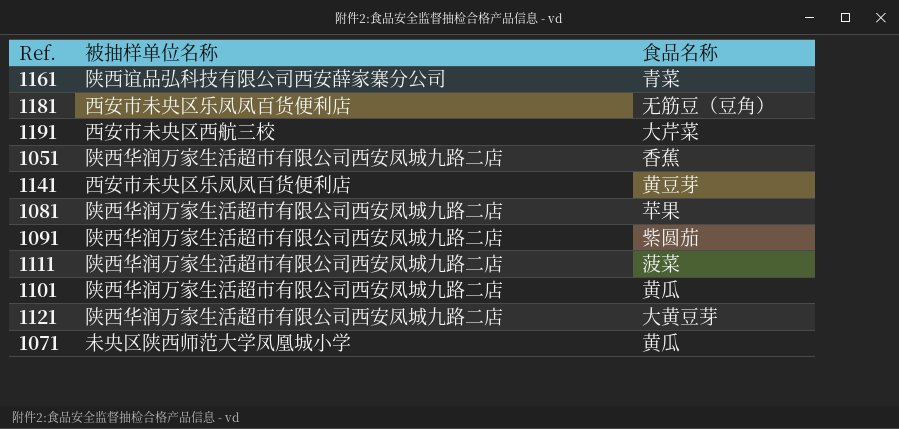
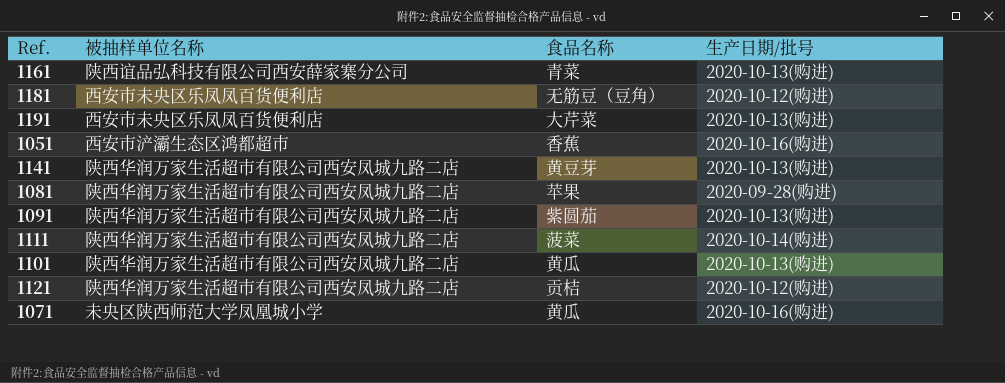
column 生产日期/批号 | position: none -> 4
1191 | 被抽样单位名称: 西安市未央区西航三校 -> 西安市未央区乐凤凤百货便利店
1051 | 被抽样单位名称: 陕西华润万家生活超市有限公司西安凤城九路二店 -> 西安市浐灞生态区鸿都超市
1141 | 被抽样单位名称: 西安市未央区乐凤凤百货便利店 -> 陕西华润万家生活超市有限公司西安凤城九路二店
1121 | 食品名称: 大黄豆芽 -> 贡桔

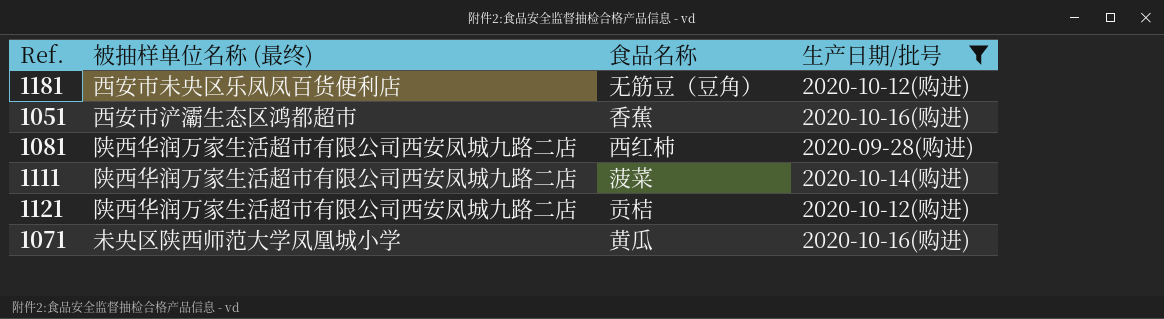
filter: none -> 生产日期/批号 != 2020-10-13(购进)
column name: 被抽样单位名称 -> 被抽样单位名称 (最终)
1081 | 食品名称: 苹果 -> 西红柿

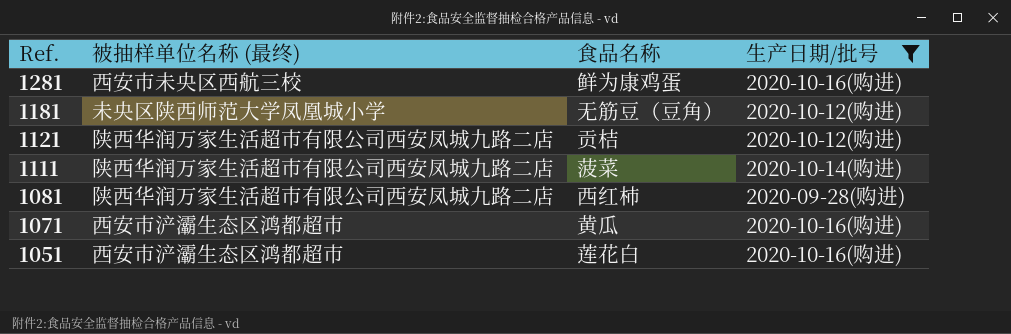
row order: none -> Ref. descending
row 1281: none -> 西安市未央区西航三校 | 鲜为康鸡蛋 | 2020-10-16(购进)
1181 | 被抽样单位名称 (最终): 西安市未央区乐凤凤百货便利店 -> 未央区陕西师范大学凤凰城小学
1071 | 被抽样单位名称 (最终): 未央区陕西师范大学凤凰城小学 -> 西安市浐灞生态区鸿都超市
1051 | 食品名称: 香蕉 -> 莲花白

